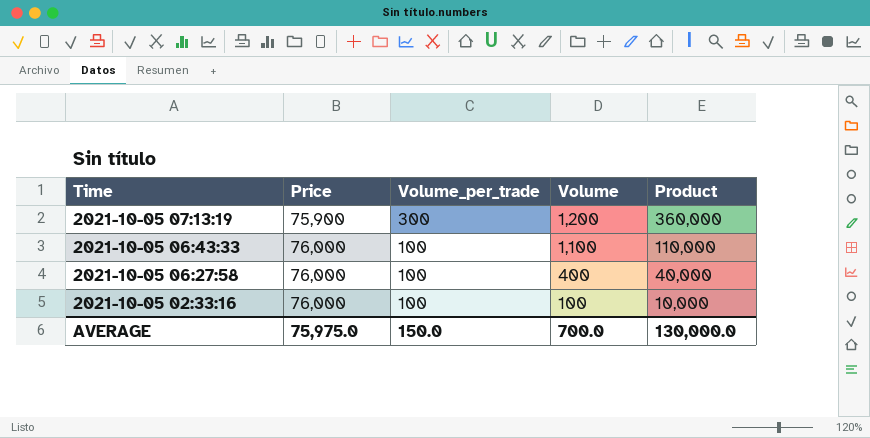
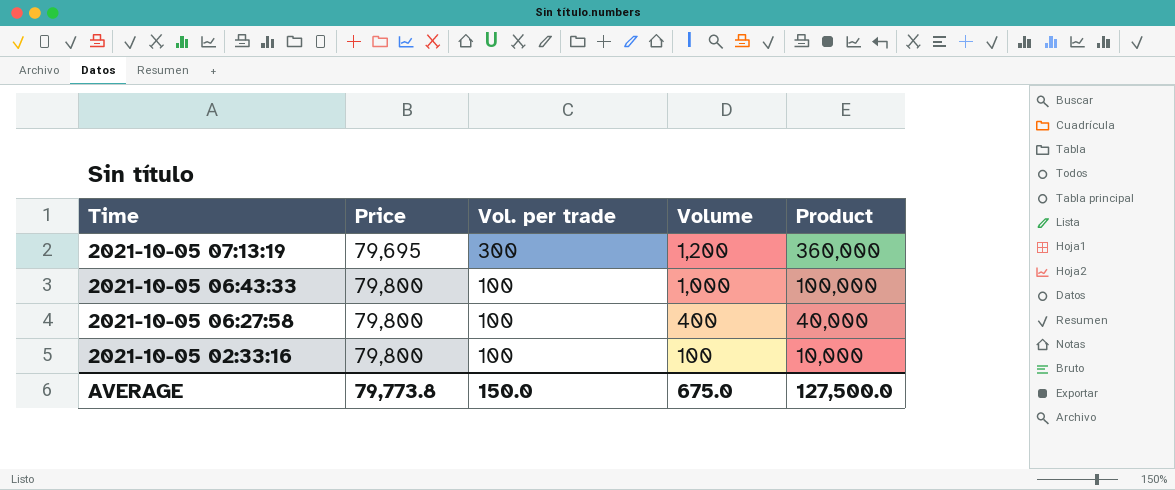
column name: Volume_per_trade -> Vol. per trade
2021-10-05 07:13:19 | Price: 75,900 -> 79,695
2021-10-05 06:43:33 | Price: 76,000 -> 79,800
2021-10-05 06:43:33 | Volume: 1,100 -> 1,000
2021-10-05 06:43:33 | Product: 110,000 -> 100,000
2021-10-05 06:27:58 | Price: 76,000 -> 79,800
2021-10-05 02:33:16 | Price: 76,000 -> 79,800
AVERAGE | Price: 75,975.0 -> 79,773.8
AVERAGE | Volume: 700.0 -> 675.0
AVERAGE | Product: 130,000.0 -> 127,500.0

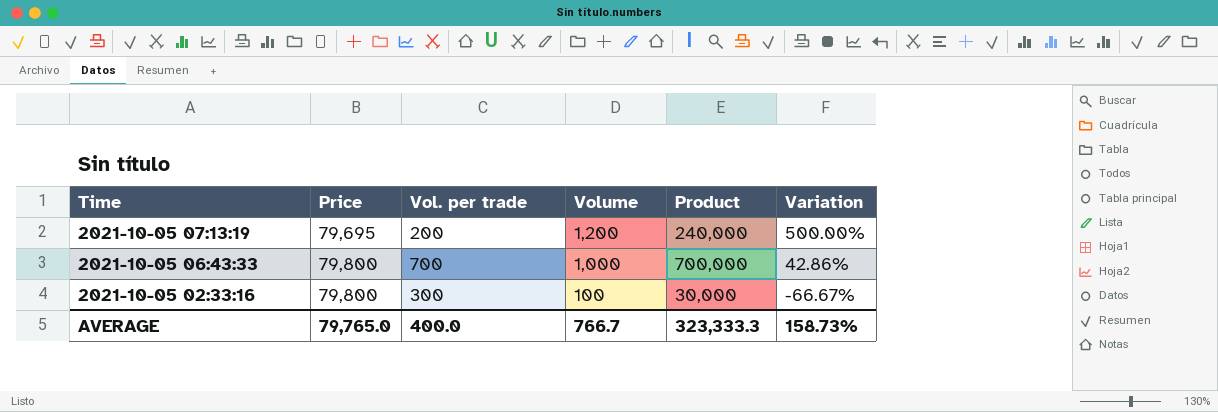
column Variation | formula: none -> ([Volume] - [Vol. per trade]) / [Vol. per trade]
row 2021-10-05 06:27:58: 79,800 | 100 | 400 | 40,000 -> none
2021-10-05 07:13:19 | Vol. per trade: 300 -> 200
2021-10-05 07:13:19 | Product: 360,000 -> 240,000
2021-10-05 06:43:33 | Vol. per trade: 100 -> 700
2021-10-05 06:43:33 | Product: 100,000 -> 700,000
2021-10-05 02:33:16 | Vol. per trade: 100 -> 300
2021-10-05 02:33:16 | Product: 10,000 -> 30,000
AVERAGE | Price: 79,773.8 -> 79,765.0
AVERAGE | Vol. per trade: 150.0 -> 400.0
AVERAGE | Volume: 675.0 -> 766.7
AVERAGE | Product: 127,500.0 -> 323,333.3

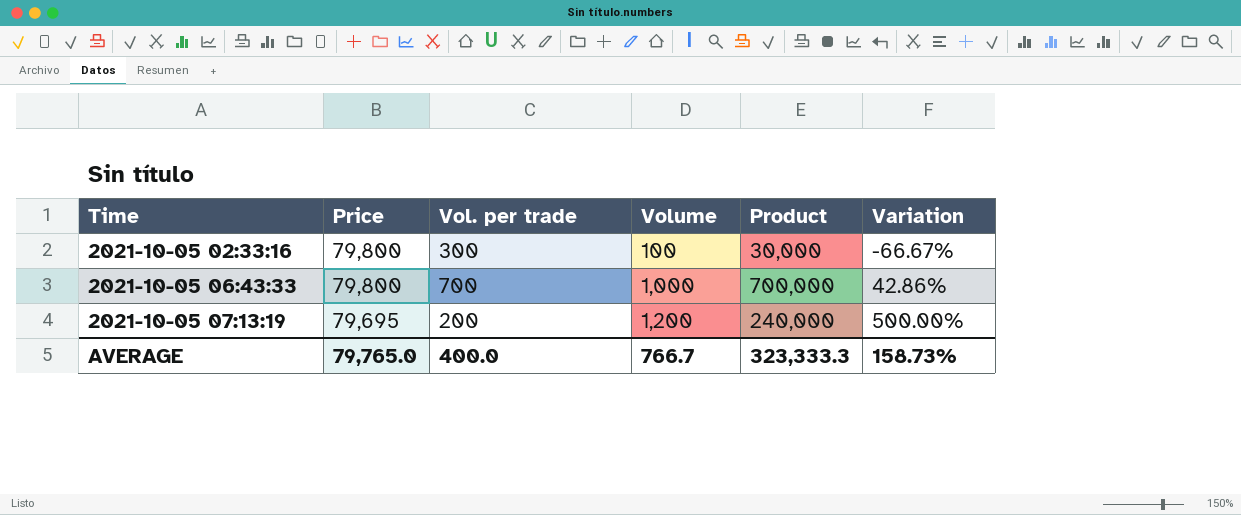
row order: Time descending -> Time ascending

